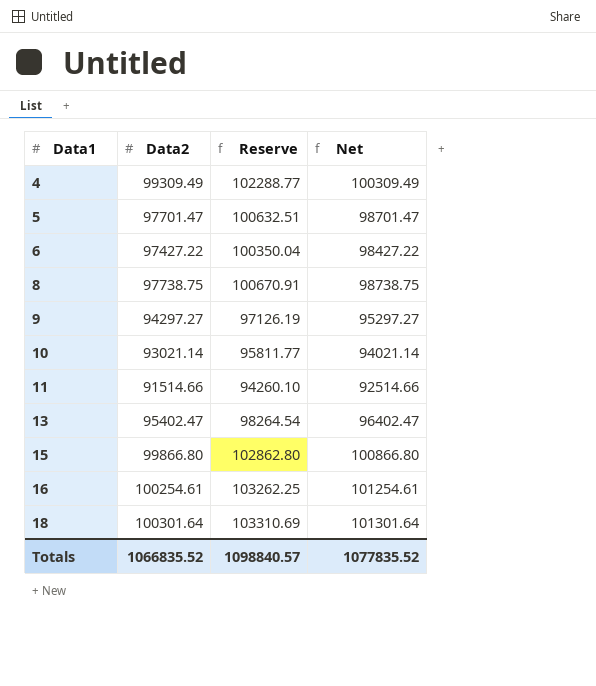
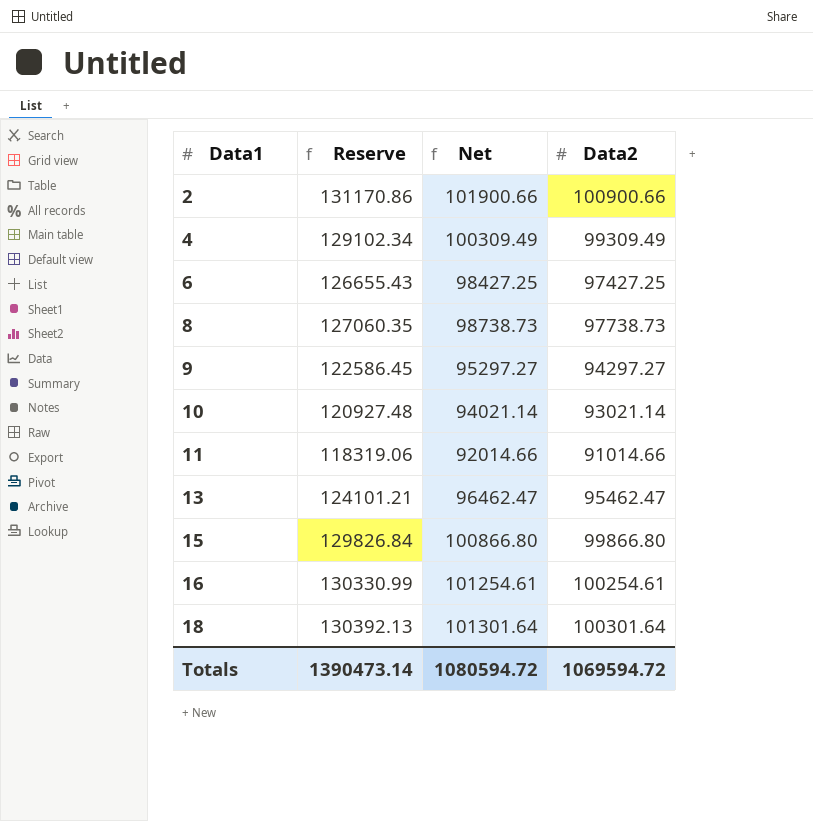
column Reserve | formula: [Data2] * 1.03 -> [Data2] * 1.3
column Data2 | position: 2 -> 4
row 5: 97701.47 | 100632.51 | 98701.47 -> none
row 2: none -> 131170.86 | 101900.66 | 100900.66
6 | Net: 98427.22 -> 98427.25
6 | Data2: 97427.22 -> 97427.25
8 | Net: 98738.75 -> 98738.73
8 | Data2: 97738.75 -> 97738.73
11 | Net: 92514.66 -> 92014.66
11 | Data2: 91514.66 -> 91014.66
13 | Net: 96402.47 -> 96462.47
13 | Data2: 95402.47 -> 95462.47
Totals | Reserve: 1098840.57 -> 1390473.14
Totals | Net: 1077835.52 -> 1080594.72
Totals | Data2: 1066835.52 -> 1069594.72

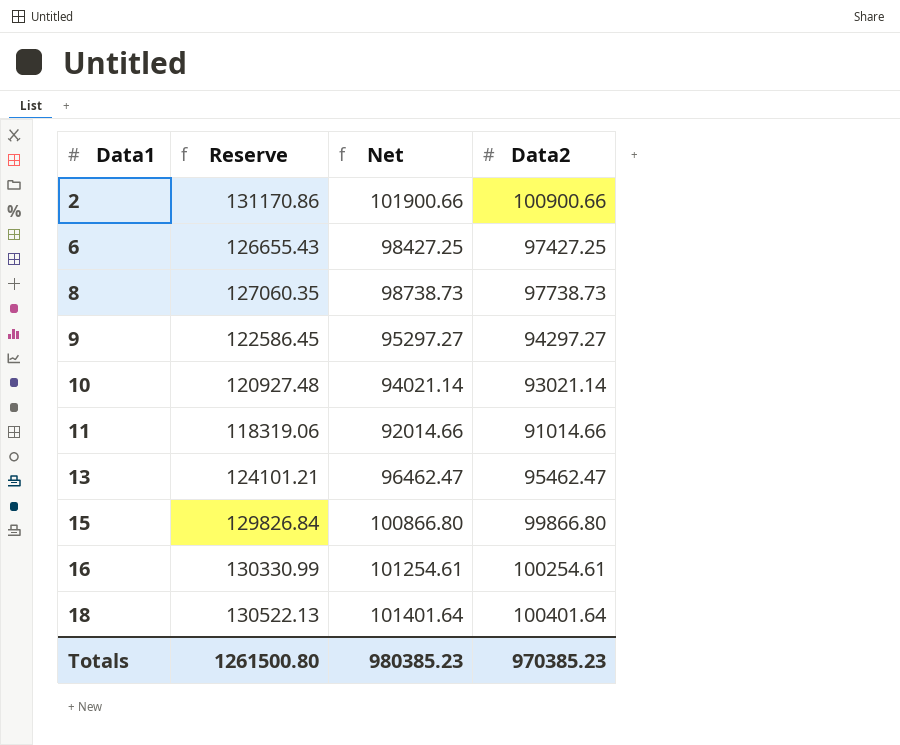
row 4: 129102.34 | 100309.49 | 99309.49 -> none
18 | Reserve: 130392.13 -> 130522.13
18 | Net: 101301.64 -> 101401.64
18 | Data2: 100301.64 -> 100401.64
Totals | Reserve: 1390473.14 -> 1261500.80
Totals | Net: 1080594.72 -> 980385.23
Totals | Data2: 1069594.72 -> 970385.23

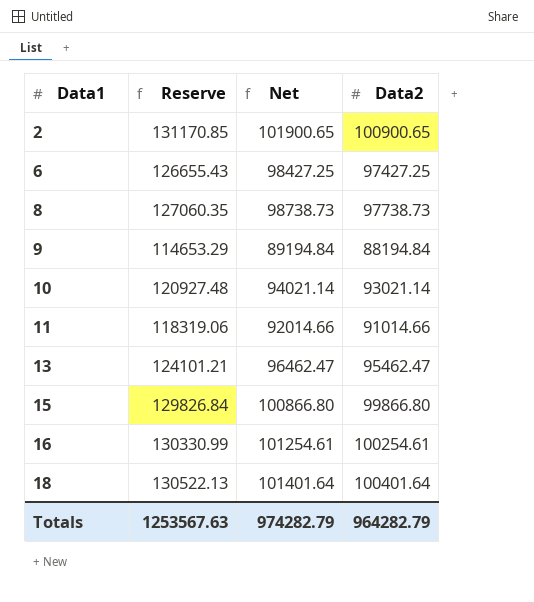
2 | Reserve: 131170.86 -> 131170.85
2 | Net: 101900.66 -> 101900.65
2 | Data2: 100900.66 -> 100900.65
9 | Reserve: 122586.45 -> 114653.29
9 | Net: 95297.27 -> 89194.84
9 | Data2: 94297.27 -> 88194.84
Totals | Reserve: 1261500.80 -> 1253567.63
Totals | Net: 980385.23 -> 974282.79
Totals | Data2: 970385.23 -> 964282.79

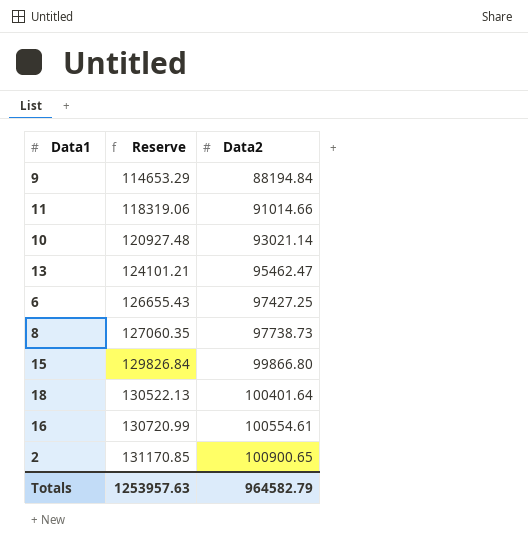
row order: Data1 ascending -> Reserve ascending
column Net | formula: [Data2] + 1000 -> none
16 | Reserve: 130330.99 -> 130720.99
16 | Data2: 100254.61 -> 100554.61
Totals | Reserve: 1253567.63 -> 1253957.63
Totals | Data2: 964282.79 -> 964582.79

